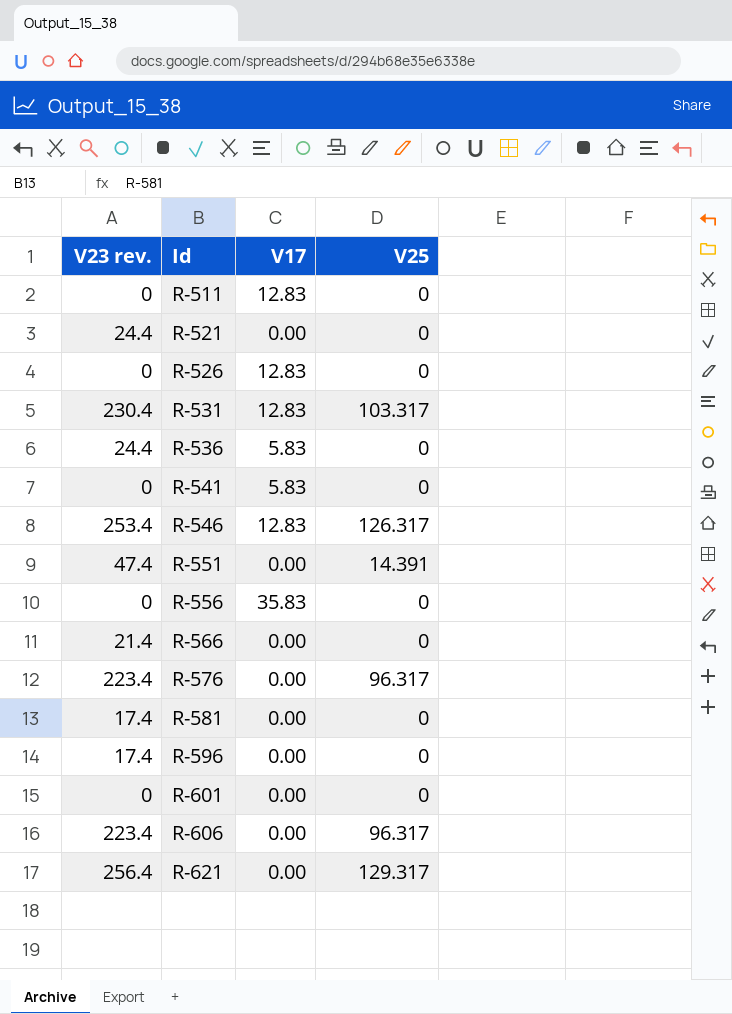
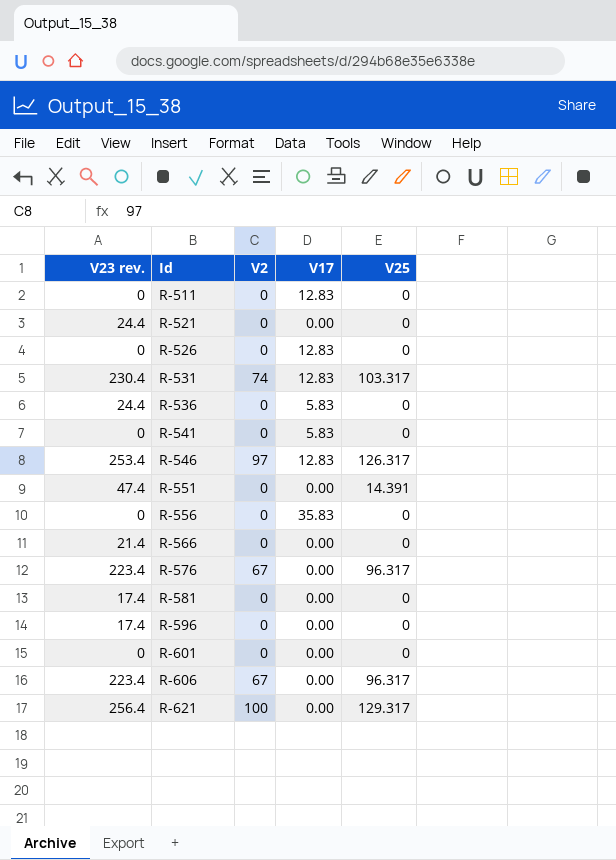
column V2 | position: none -> 3

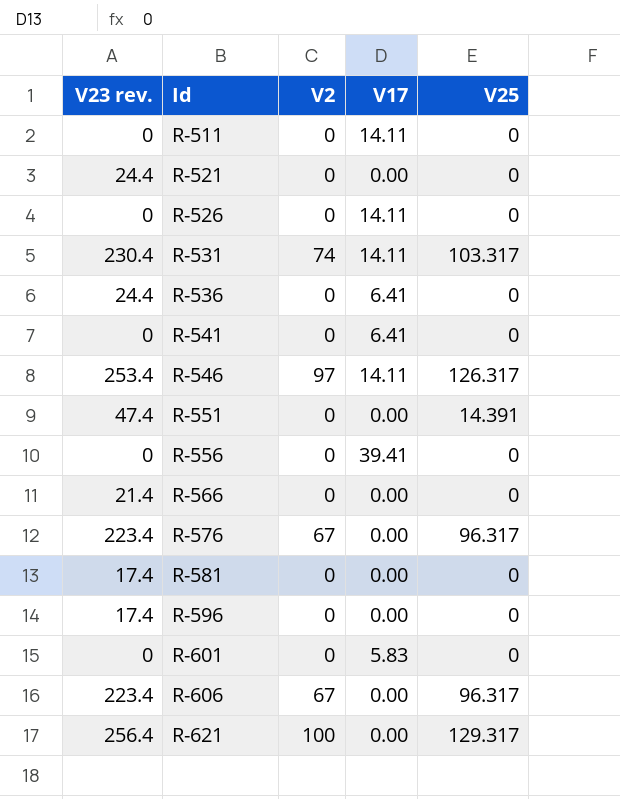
R-511 | V17: 12.83 -> 14.11
R-526 | V17: 12.83 -> 14.11
R-531 | V17: 12.83 -> 14.11
R-536 | V17: 5.83 -> 6.41
R-541 | V17: 5.83 -> 6.41
R-546 | V17: 12.83 -> 14.11
R-556 | V17: 35.83 -> 39.41
R-601 | V17: 0.00 -> 5.83

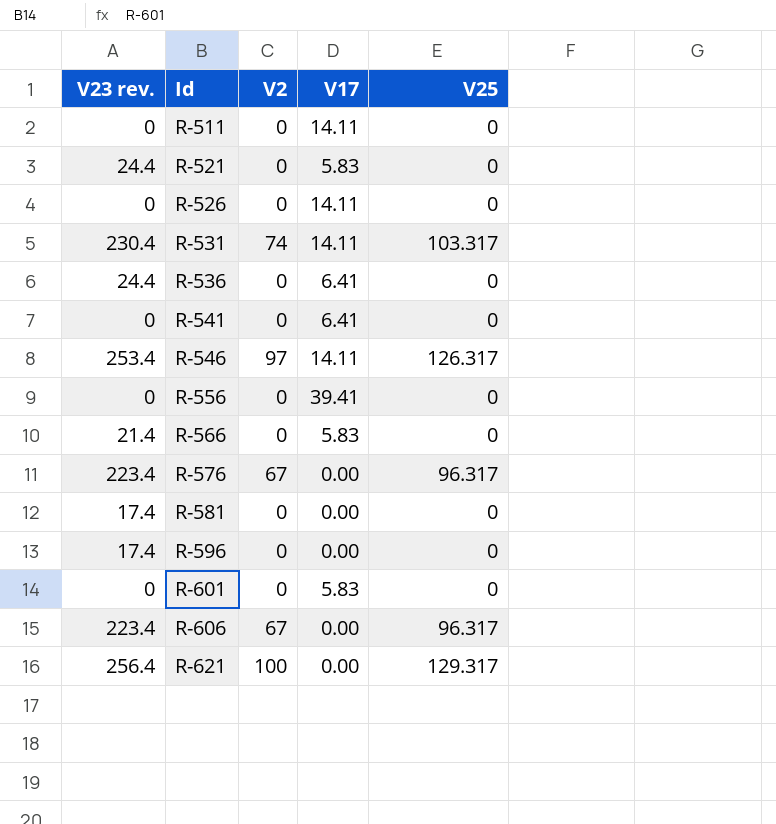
row R-551: 47.4 | 0 | 0.00 | 14.391 -> none
R-521 | V17: 0.00 -> 5.83
R-566 | V17: 0.00 -> 5.83

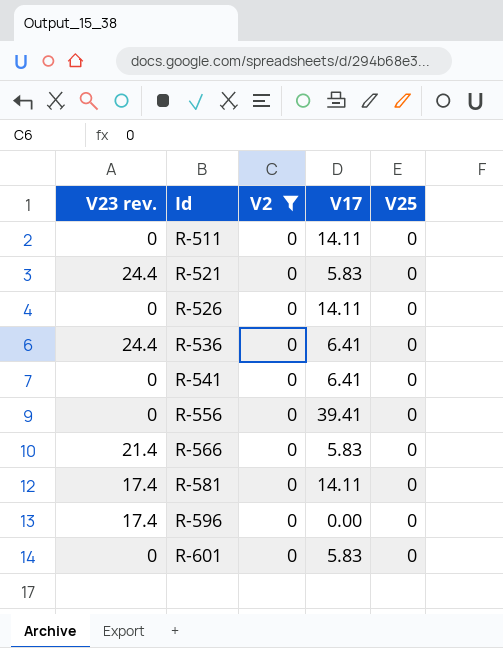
filter: none -> V2 = 0
R-581 | V17: 0.00 -> 14.11

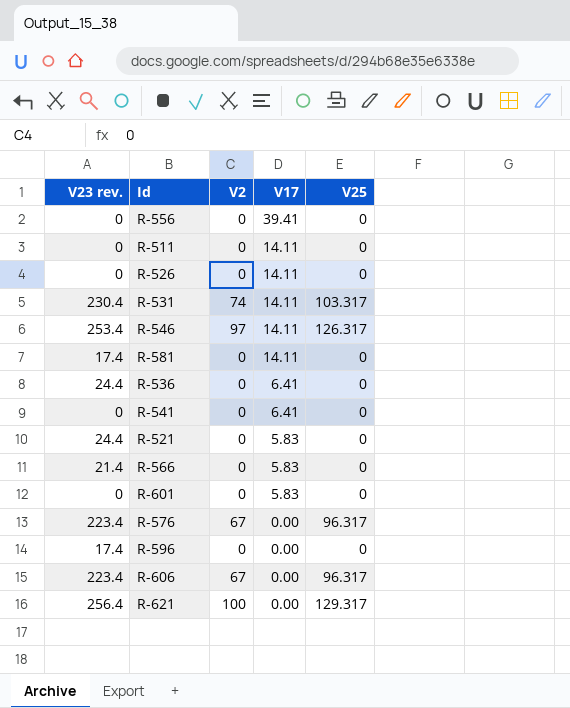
filter: V2 = 0 -> none
row order: Id ascending -> V17 descending

